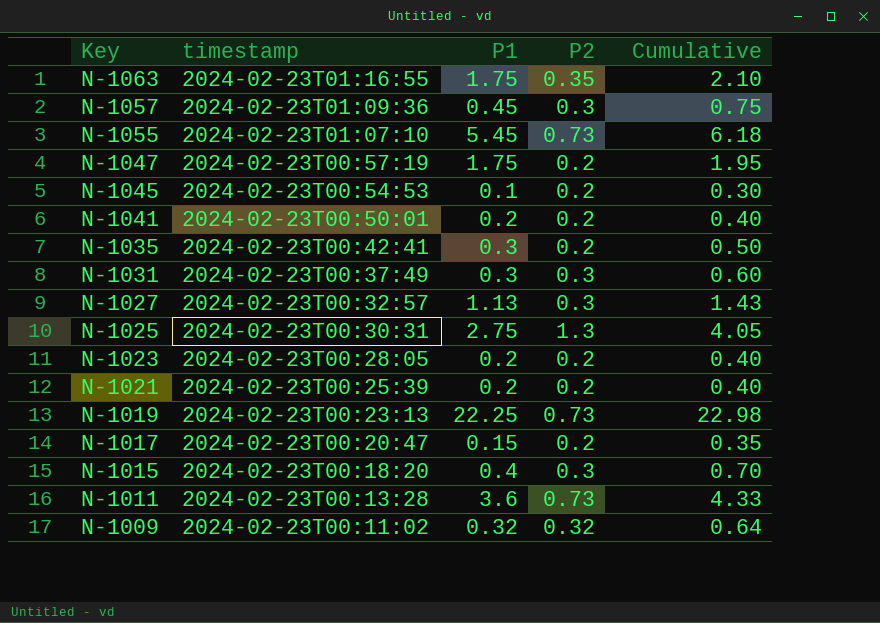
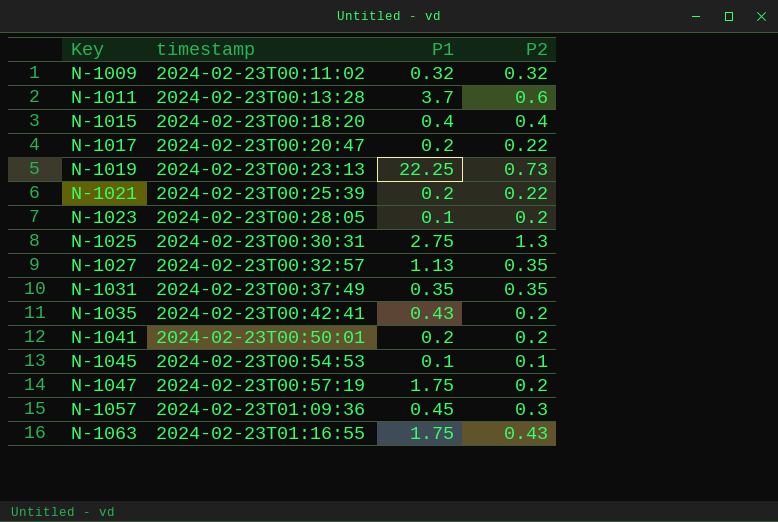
row order: Key descending -> Key ascending
column Cumulative | formula: [P1] + [P2] -> none
row N-1055: 2024-02-23T01:07:10 | 5.45 | 0.73 | 6.18 -> none
N-1011 | P1: 3.6 -> 3.7
N-1011 | P2: 0.73 -> 0.6
N-1015 | P2: 0.3 -> 0.4
N-1017 | P1: 0.15 -> 0.2
N-1017 | P2: 0.2 -> 0.22
N-1021 | P2: 0.2 -> 0.22
N-1023 | P1: 0.2 -> 0.1
N-1027 | P2: 0.3 -> 0.35
N-1031 | P1: 0.3 -> 0.35
N-1031 | P2: 0.3 -> 0.35
N-1035 | P1: 0.3 -> 0.43
N-1045 | P2: 0.2 -> 0.1
N-1063 | P2: 0.35 -> 0.43

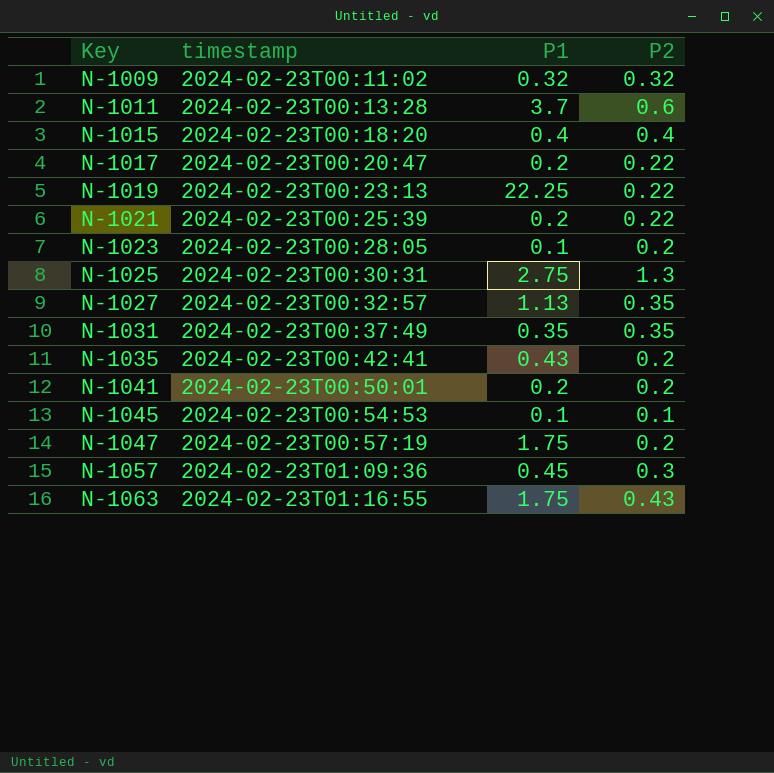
N-1019 | P2: 0.73 -> 0.22

